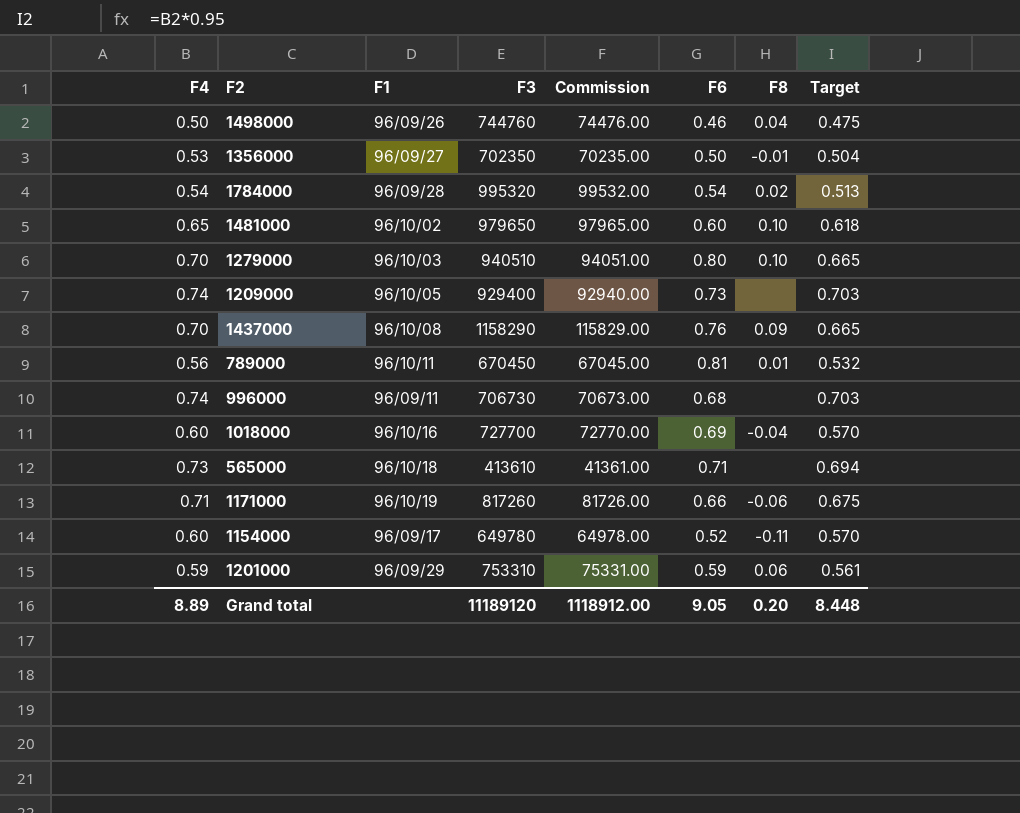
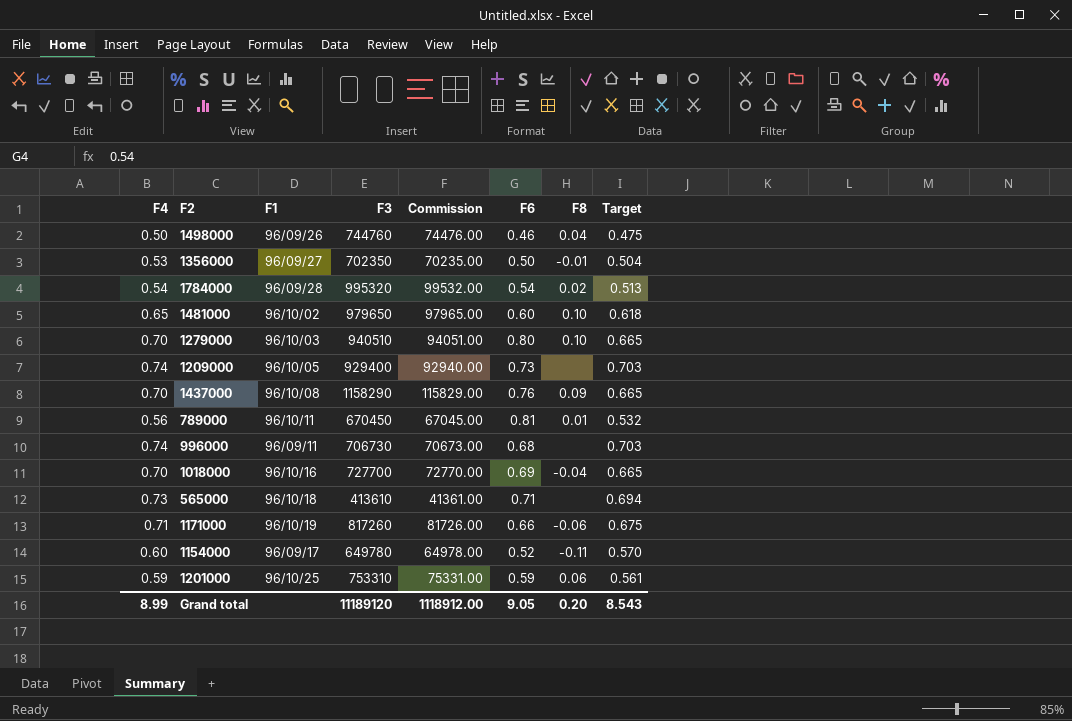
1018000 | F4: 0.60 -> 0.70
1018000 | Target: 0.570 -> 0.665
1201000 | F1: 96/09/29 -> 96/10/25
Grand total | F4: 8.89 -> 8.99
Grand total | Target: 8.448 -> 8.543

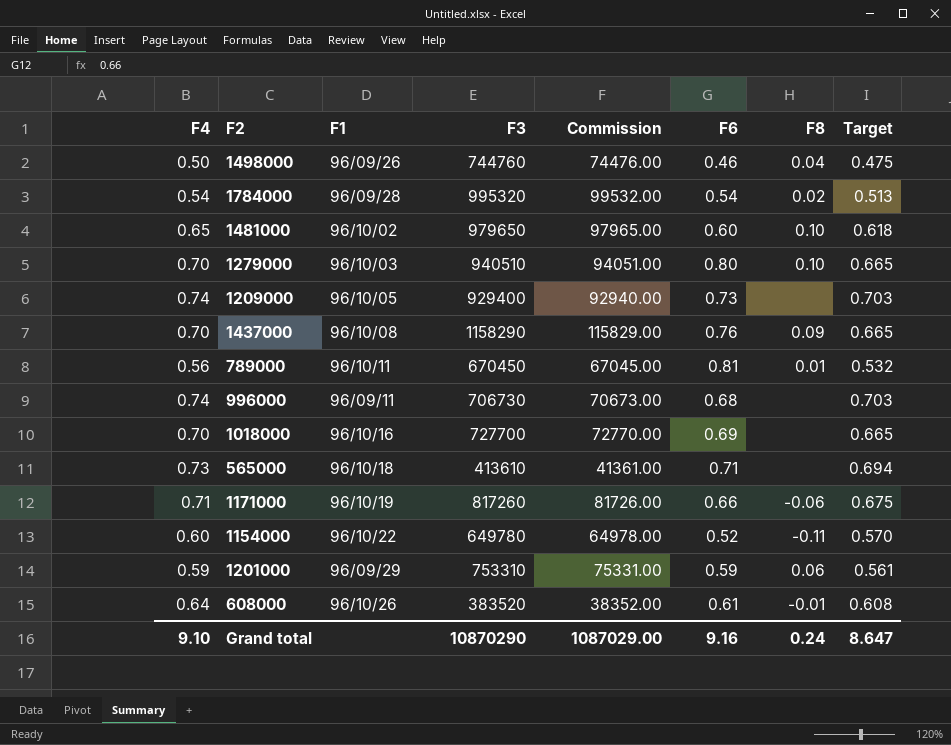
row 1356000: 0.53 | 96/09/27 | 702350 | 70235.00 | 0.50 | -0.01 | 0.504 -> none
1018000 | F8: -0.04 -> none
1154000 | F1: 96/09/17 -> 96/10/22
1201000 | F1: 96/10/25 -> 96/09/29
row 608000: none -> 0.64 | 96/10/26 | 383520 | 38352.00 | 0.61 | -0.01 | 0.608
Grand total | F4: 8.99 -> 9.10
Grand total | F3: 11189120 -> 10870290
Grand total | Commission: 1118912.00 -> 1087029.00
Grand total | F6: 9.05 -> 9.16
Grand total | F8: 0.20 -> 0.24
Grand total | Target: 8.543 -> 8.647

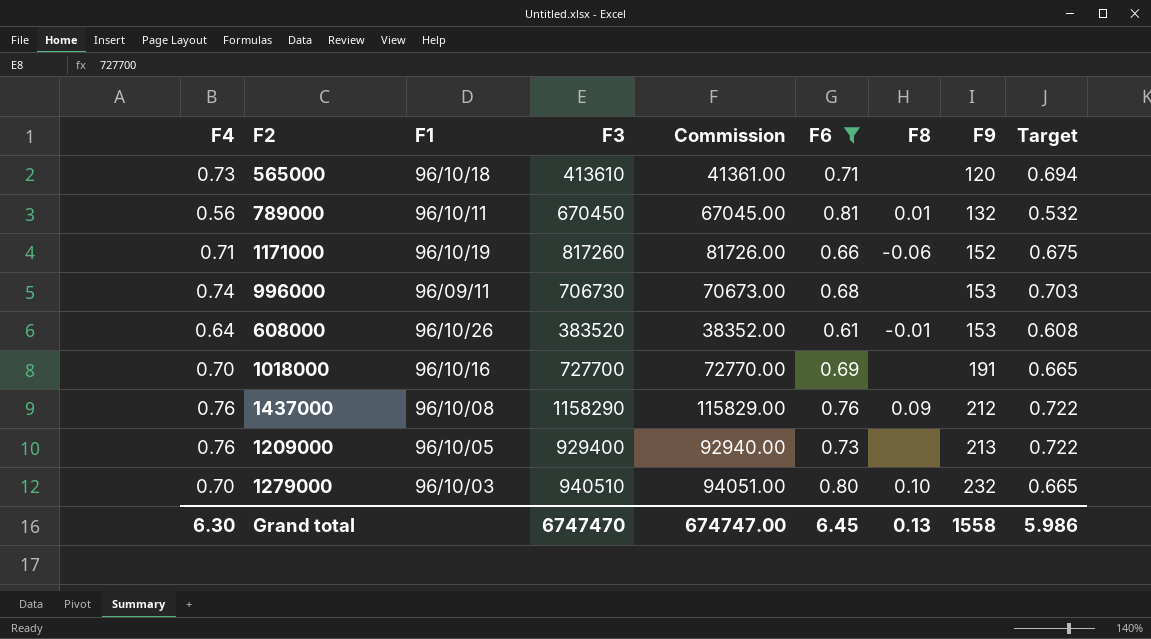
filter: none -> F6 >= 0.61
row order: none -> F9 ascending
column F9 | position: none -> 8
1437000 | F4: 0.70 -> 0.76
1437000 | Target: 0.665 -> 0.722
1209000 | F4: 0.74 -> 0.76
1209000 | Target: 0.703 -> 0.722
Grand total | F4: 9.10 -> 6.30
Grand total | F3: 10870290 -> 6747470
Grand total | Commission: 1087029.00 -> 674747.00
Grand total | F6: 9.16 -> 6.45
Grand total | F8: 0.24 -> 0.13
Grand total | Target: 8.647 -> 5.986

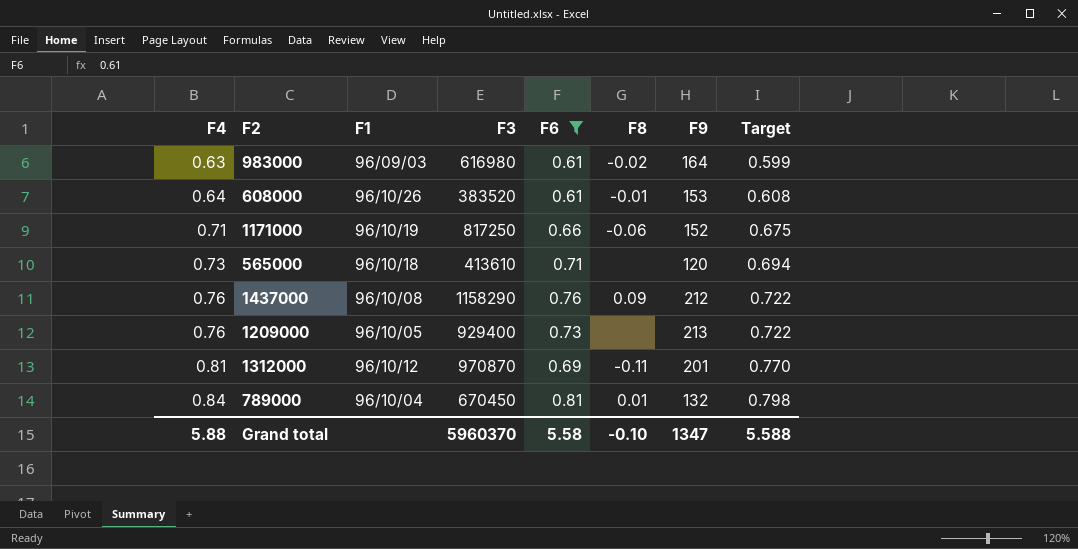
row order: F9 ascending -> F4 ascending
column Commission | formula: [F3] * 0.1 -> none
row 996000: 0.74 | 96/09/11 | 706730 | 70673.00 | 0.68 | none | 153 | 0.703 -> none
row 1018000: 0.70 | 96/10/16 | 727700 | 72770.00 | 0.69 | none | 191 | 0.665 -> none
row 1279000: 0.70 | 96/10/03 | 940510 | 94051.00 | 0.80 | 0.10 | 232 | 0.665 -> none
row 983000: none -> 0.63 | 96/09/03 | 616980 | 0.61 | -0.02 | 164 | 0.599
1171000 | F3: 817260 -> 817250
row 1312000: none -> 0.81 | 96/10/12 | 970870 | 0.69 | -0.11 | 201 | 0.770
789000 | F4: 0.56 -> 0.84
789000 | F1: 96/10/11 -> 96/10/04
789000 | Target: 0.532 -> 0.798
Grand total | F4: 6.30 -> 5.88
Grand total | F3: 6747470 -> 5960370
Grand total | F6: 6.45 -> 5.58
Grand total | F8: 0.13 -> -0.10
Grand total | F9: 1558 -> 1347
Grand total | Target: 5.986 -> 5.588

